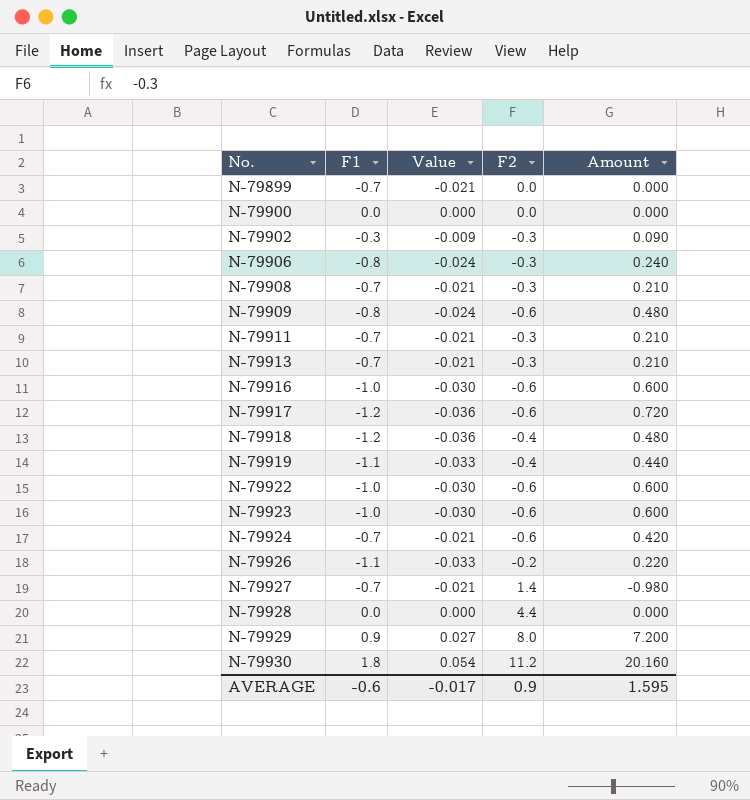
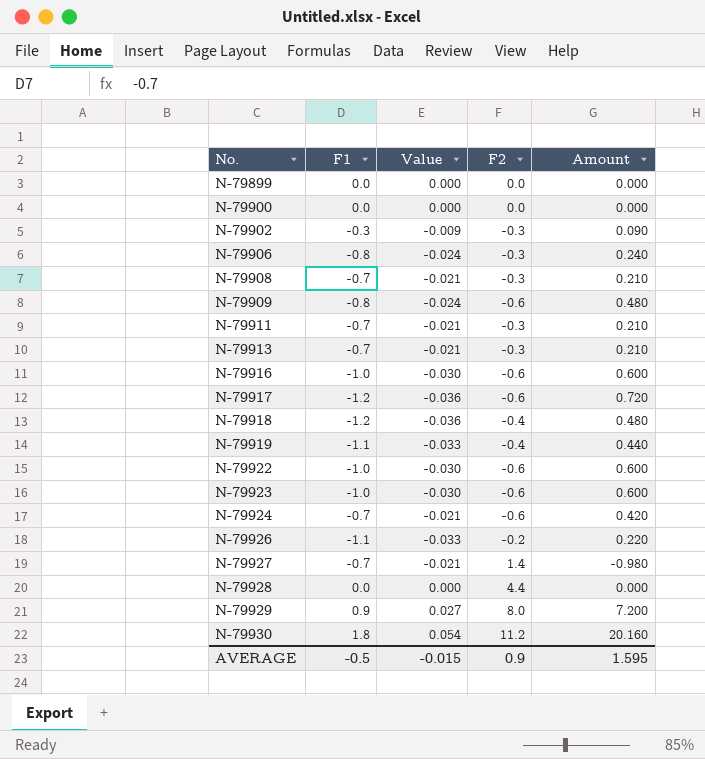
N-79899 | F1: -0.7 -> 0.0
N-79899 | Value: -0.021 -> 0.000
AVERAGE | F1: -0.6 -> -0.5
AVERAGE | Value: -0.017 -> -0.015

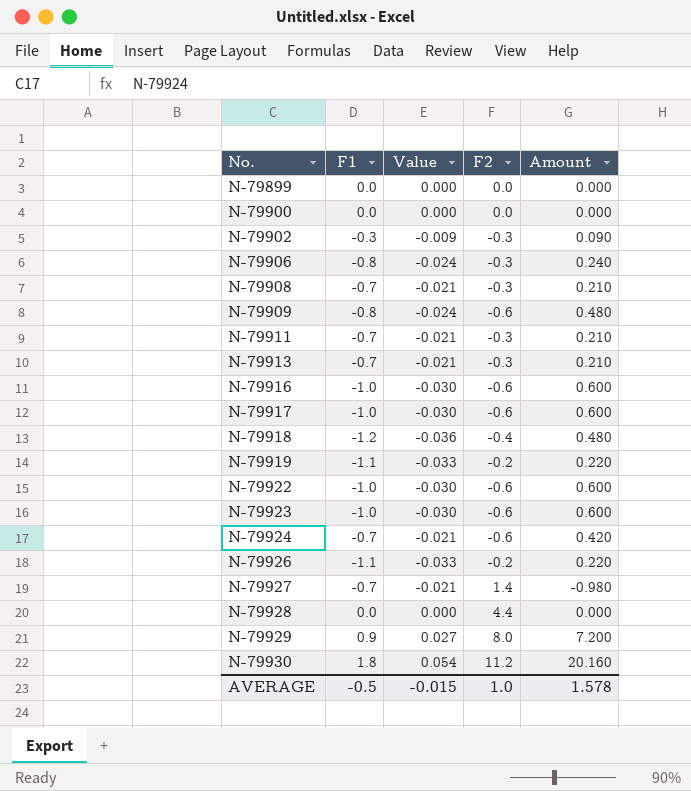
N-79917 | F1: -1.2 -> -1.0
N-79917 | Value: -0.036 -> -0.030
N-79917 | Amount: 0.720 -> 0.600
N-79919 | F2: -0.4 -> -0.2
N-79919 | Amount: 0.440 -> 0.220
AVERAGE | F2: 0.9 -> 1.0
AVERAGE | Amount: 1.595 -> 1.578

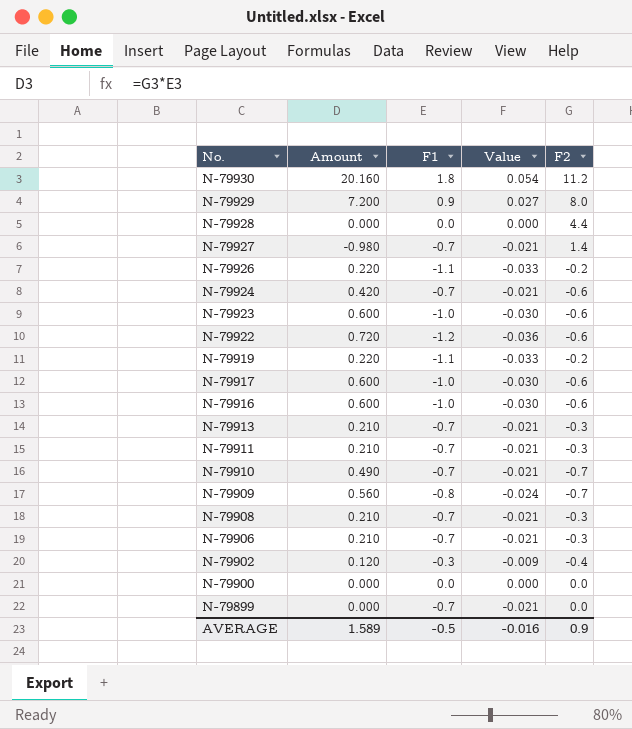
row order: No. ascending -> No. descending
column Amount | position: 5 -> 2
row N-79918: -1.2 | -0.036 | -0.4 | 0.480 -> none
N-79922 | Amount: 0.600 -> 0.720
N-79922 | F1: -1.0 -> -1.2
N-79922 | Value: -0.030 -> -0.036
row N-79910: none -> 0.490 | -0.7 | -0.021 | -0.7
N-79909 | Amount: 0.480 -> 0.560
N-79909 | F2: -0.6 -> -0.7
N-79906 | Amount: 0.240 -> 0.210
N-79906 | F1: -0.8 -> -0.7
N-79906 | Value: -0.024 -> -0.021
N-79902 | Amount: 0.090 -> 0.120
N-79902 | F2: -0.3 -> -0.4
N-79899 | F1: 0.0 -> -0.7
N-79899 | Value: 0.000 -> -0.021
AVERAGE | Amount: 1.578 -> 1.589
AVERAGE | Value: -0.015 -> -0.016
AVERAGE | F2: 1.0 -> 0.9

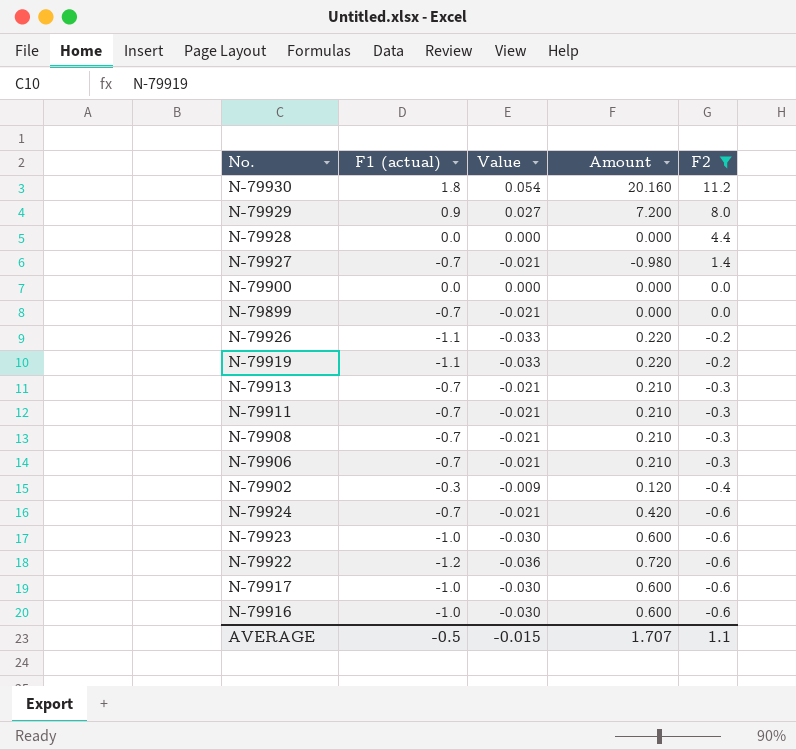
filter: none -> F2 != -0.7
row order: No. descending -> F2 descending
column name: F1 -> F1 (actual)
column Amount | position: 2 -> 4
AVERAGE | Value: -0.016 -> -0.015
AVERAGE | Amount: 1.589 -> 1.707
AVERAGE | F2: 0.9 -> 1.1

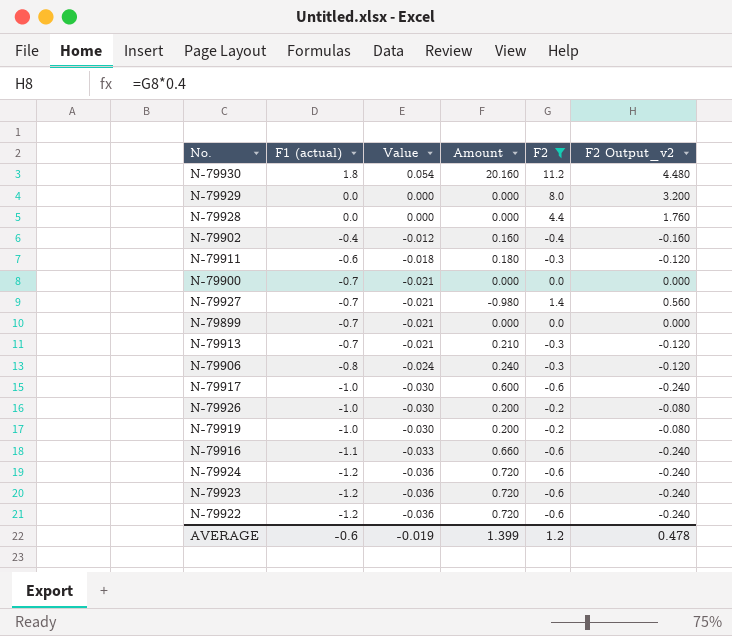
row order: F2 descending -> F1 (actual) descending
column F2 Output_v2 | formula: none -> [F2] * 0.4
row N-79908: -0.7 | -0.021 | 0.210 | -0.3 -> none
N-79929 | F1 (actual): 0.9 -> 0.0
N-79929 | Value: 0.027 -> 0.000
N-79929 | Amount: 7.200 -> 0.000
N-79902 | F1 (actual): -0.3 -> -0.4
N-79902 | Value: -0.009 -> -0.012
N-79902 | Amount: 0.120 -> 0.160
N-79911 | F1 (actual): -0.7 -> -0.6
N-79911 | Value: -0.021 -> -0.018
N-79911 | Amount: 0.210 -> 0.180
N-79900 | F1 (actual): 0.0 -> -0.7
N-79900 | Value: 0.000 -> -0.021
N-79906 | F1 (actual): -0.7 -> -0.8
N-79906 | Value: -0.021 -> -0.024
N-79906 | Amount: 0.210 -> 0.240
N-79926 | F1 (actual): -1.1 -> -1.0
N-79926 | Value: -0.033 -> -0.030
N-79926 | Amount: 0.220 -> 0.200
N-79919 | F1 (actual): -1.1 -> -1.0
N-79919 | Value: -0.033 -> -0.030
N-79919 | Amount: 0.220 -> 0.200
N-79916 | F1 (actual): -1.0 -> -1.1
N-79916 | Value: -0.030 -> -0.033
N-79916 | Amount: 0.600 -> 0.660
N-79924 | F1 (actual): -0.7 -> -1.2
N-79924 | Value: -0.021 -> -0.036
N-79924 | Amount: 0.420 -> 0.720
N-79923 | F1 (actual): -1.0 -> -1.2
N-79923 | Value: -0.030 -> -0.036
N-79923 | Amount: 0.600 -> 0.720
AVERAGE | F1 (actual): -0.5 -> -0.6
AVERAGE | Value: -0.015 -> -0.019
AVERAGE | Amount: 1.707 -> 1.399
AVERAGE | F2: 1.1 -> 1.2

